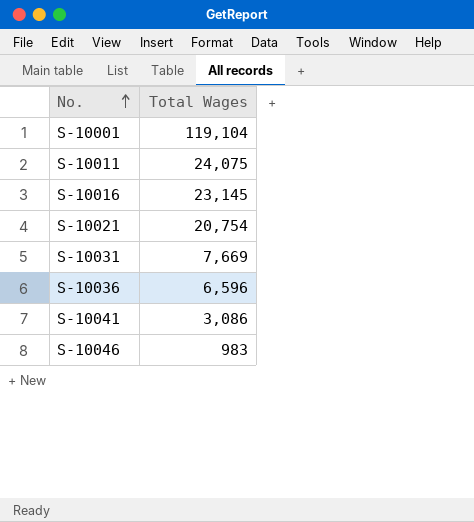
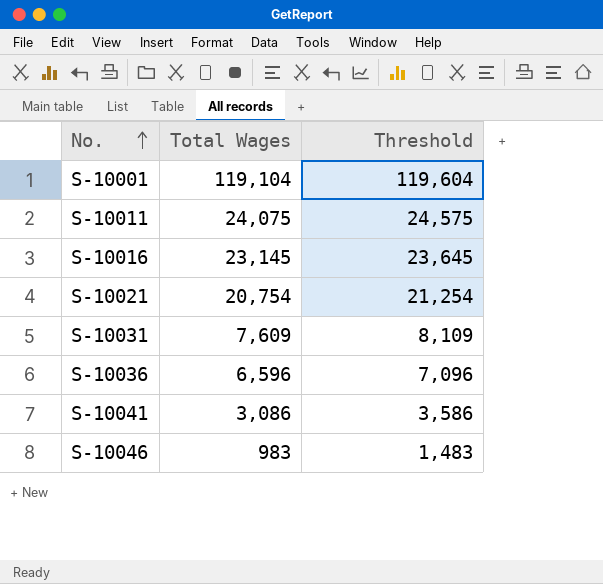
column Threshold | formula: none -> [Total Wages] + 500
S-10031 | Total Wages: 7,669 -> 7,609

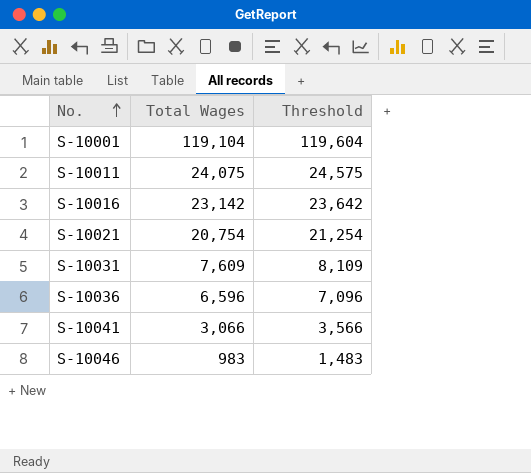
S-10016 | Total Wages: 23,145 -> 23,142
S-10016 | Threshold: 23,645 -> 23,642
S-10041 | Total Wages: 3,086 -> 3,066
S-10041 | Threshold: 3,586 -> 3,566

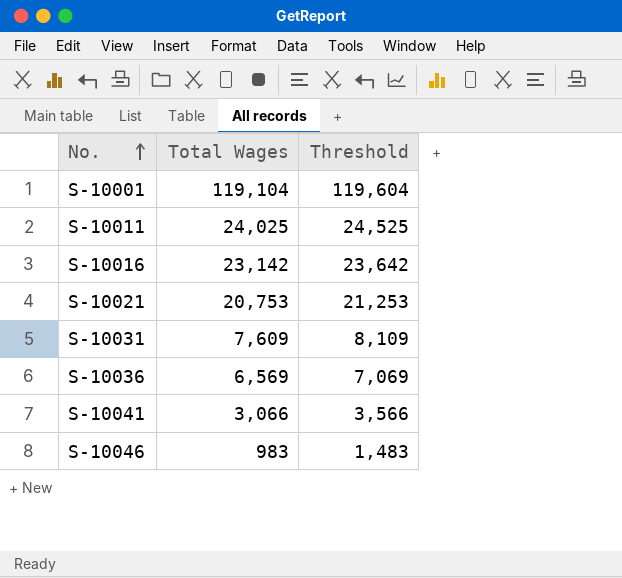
S-10011 | Total Wages: 24,075 -> 24,025
S-10011 | Threshold: 24,575 -> 24,525
S-10021 | Total Wages: 20,754 -> 20,753
S-10021 | Threshold: 21,254 -> 21,253
S-10036 | Total Wages: 6,596 -> 6,569
S-10036 | Threshold: 7,096 -> 7,069

